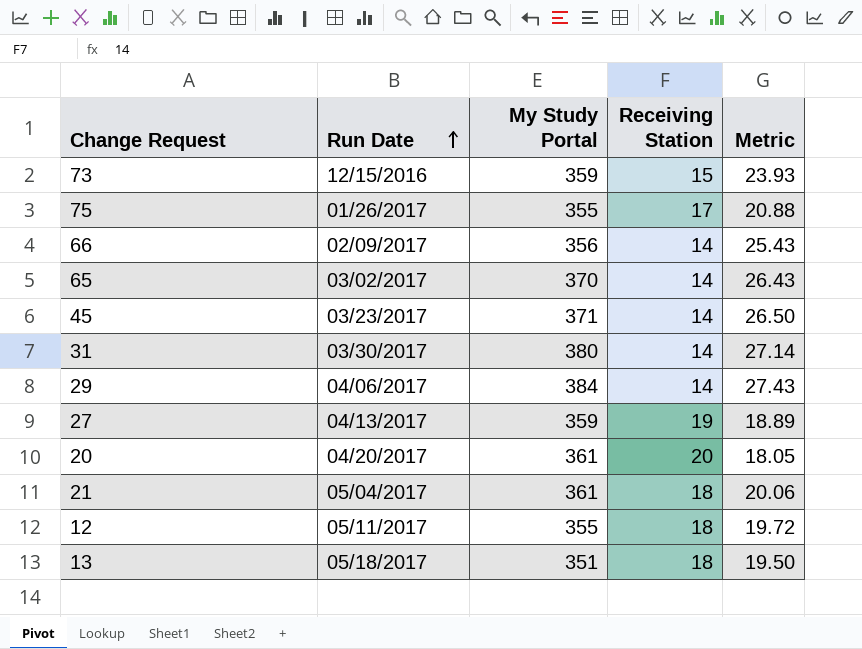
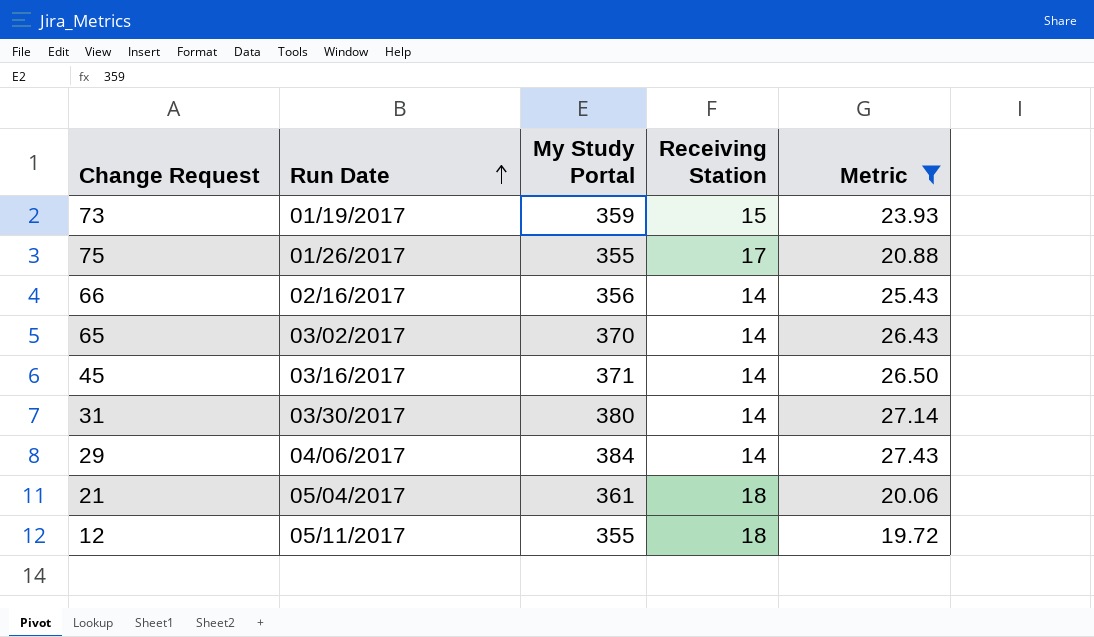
filter: none -> Metric >= 19.72
73 | Run Date: 12/15/2016 -> 01/19/2017
66 | Run Date: 02/09/2017 -> 02/16/2017
45 | Run Date: 03/23/2017 -> 03/16/2017

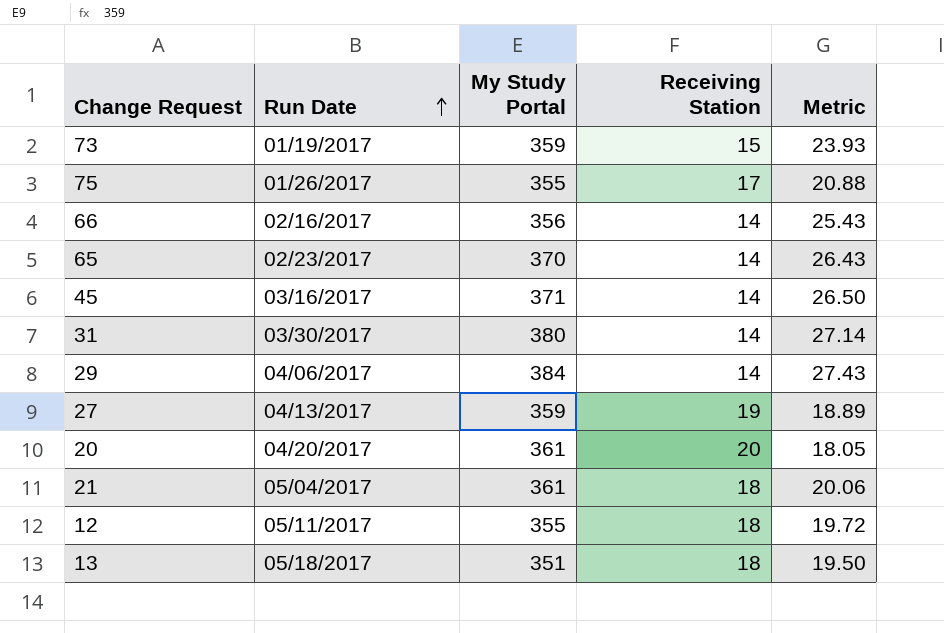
filter: Metric >= 19.72 -> none
65 | Run Date: 03/02/2017 -> 02/23/2017

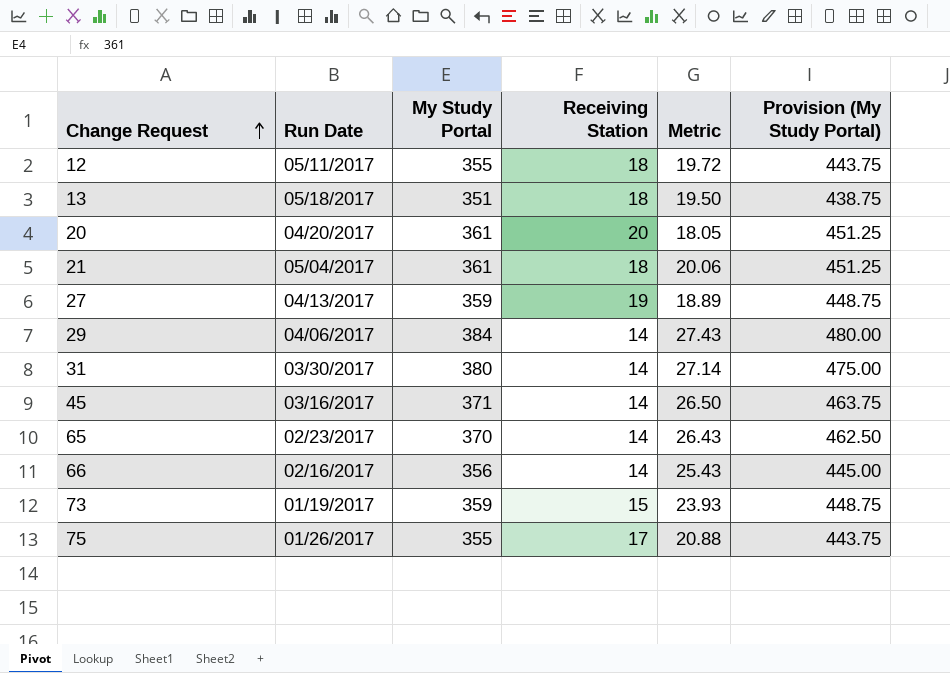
row order: Run Date ascending -> Change Request ascending
column Provision (My Study Portal) | formula: none -> [My Study Portal] * 1.25

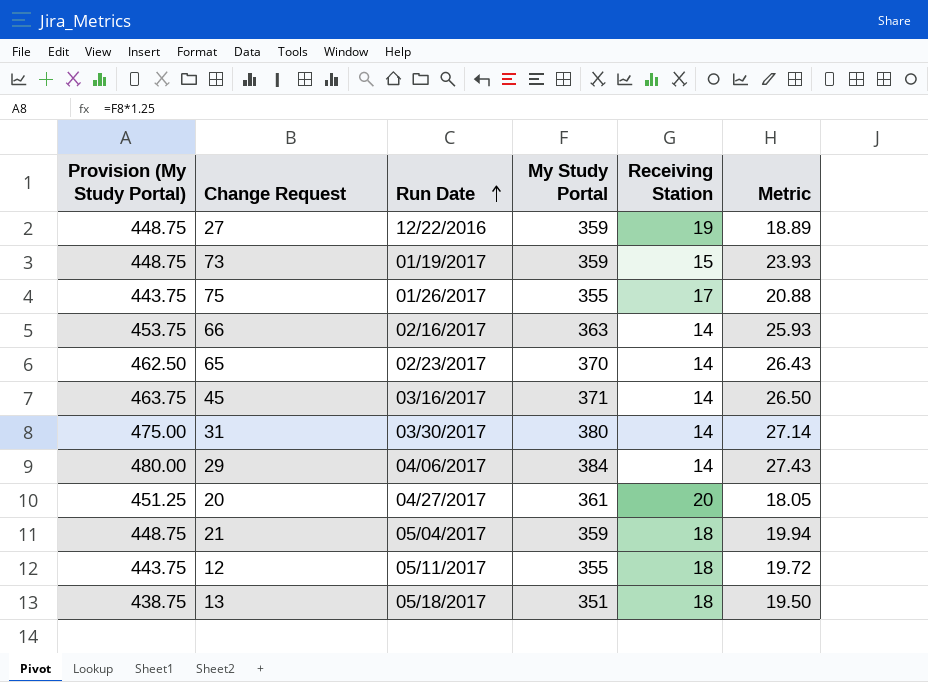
row order: Change Request ascending -> Run Date ascending
column Provision (My Study Portal) | position: 6 -> 1
27 | Run Date: 04/13/2017 -> 12/22/2016
66 | Provision (My Study Portal): 445.00 -> 453.75
66 | My Study Portal: 356 -> 363
66 | Metric: 25.43 -> 25.93
20 | Run Date: 04/20/2017 -> 04/27/2017
21 | Provision (My Study Portal): 451.25 -> 448.75
21 | My Study Portal: 361 -> 359
21 | Metric: 20.06 -> 19.94

